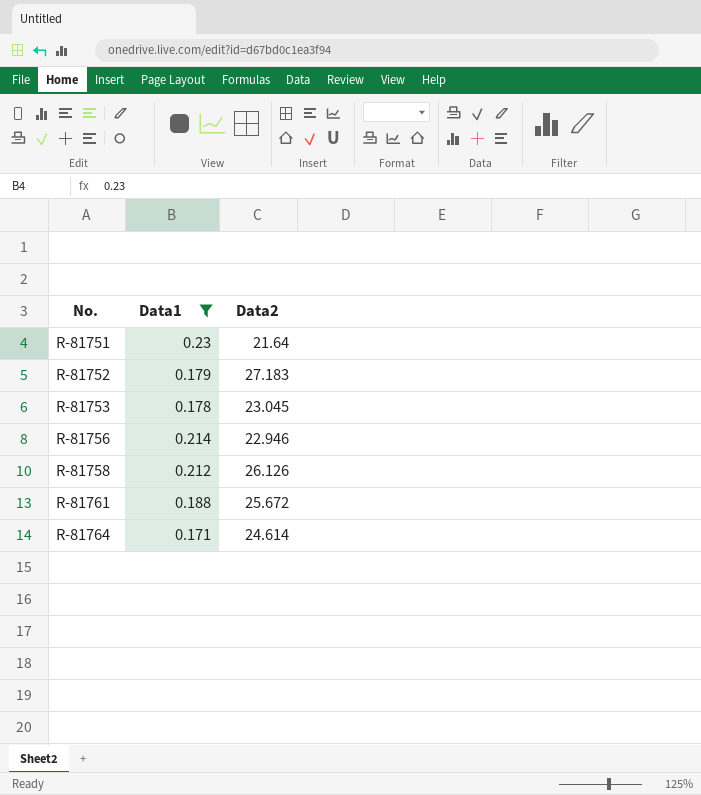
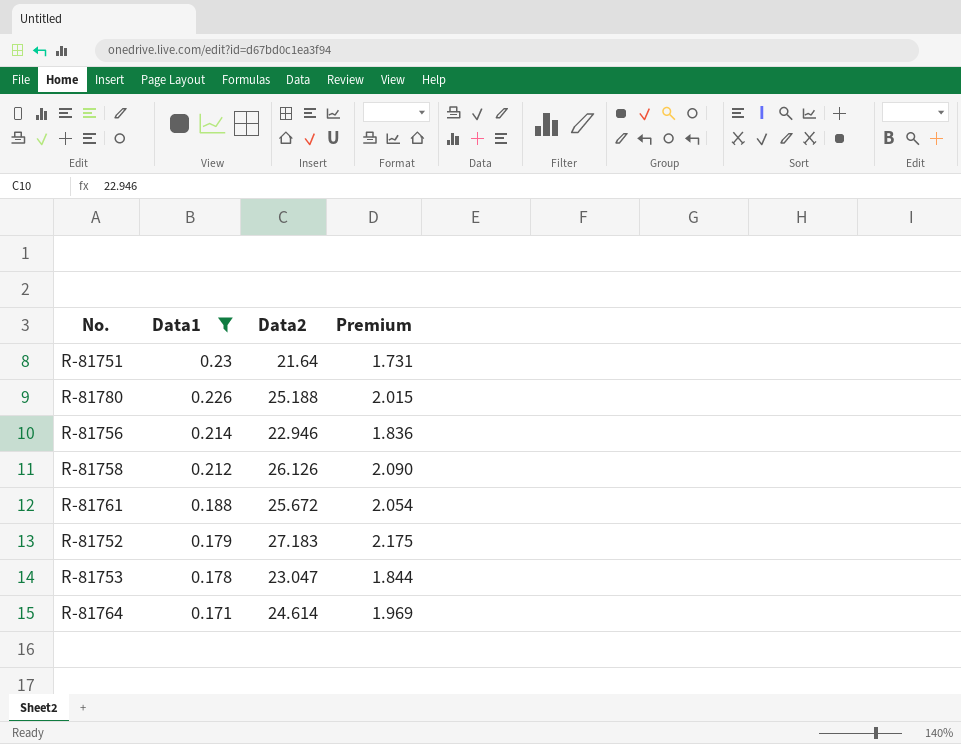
row order: No. ascending -> Data1 descending
column Premium | formula: none -> [Data2] * 0.08
row R-81780: none -> 0.226 | 25.188 | 2.015
R-81753 | Data2: 23.045 -> 23.047

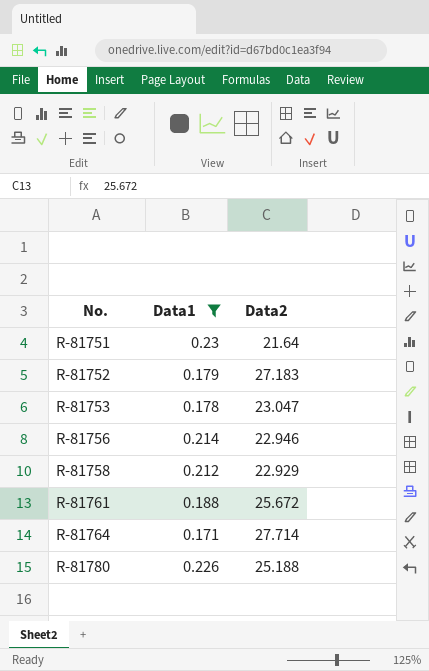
row order: Data1 descending -> No. ascending
column Premium | formula: [Data2] * 0.08 -> none
R-81758 | Data2: 26.126 -> 22.929
R-81764 | Data2: 24.614 -> 27.714

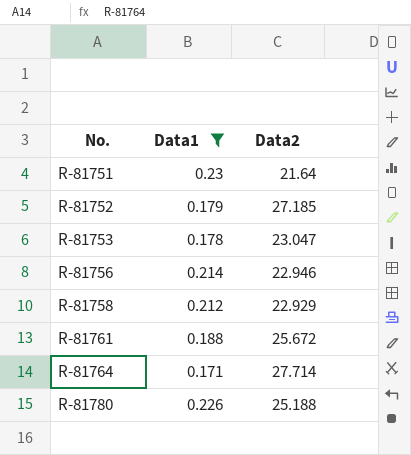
R-81752 | Data2: 27.183 -> 27.185

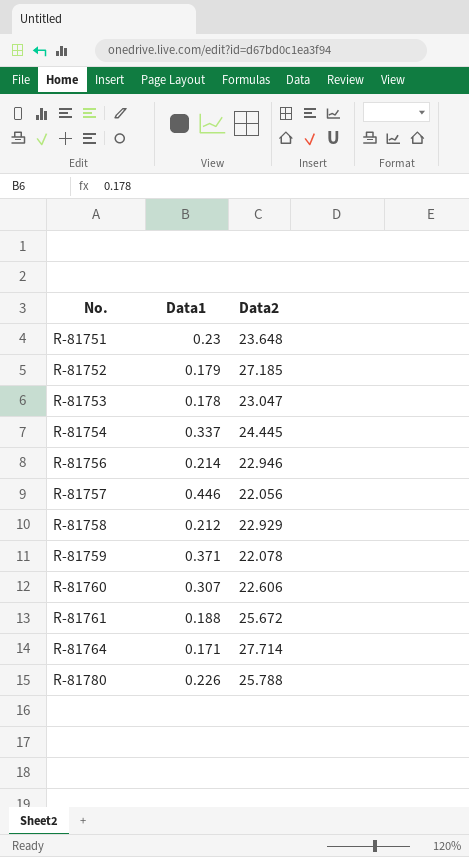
filter: Data1 <= 0.23 -> none
R-81751 | Data2: 21.64 -> 23.648
R-81780 | Data2: 25.188 -> 25.788

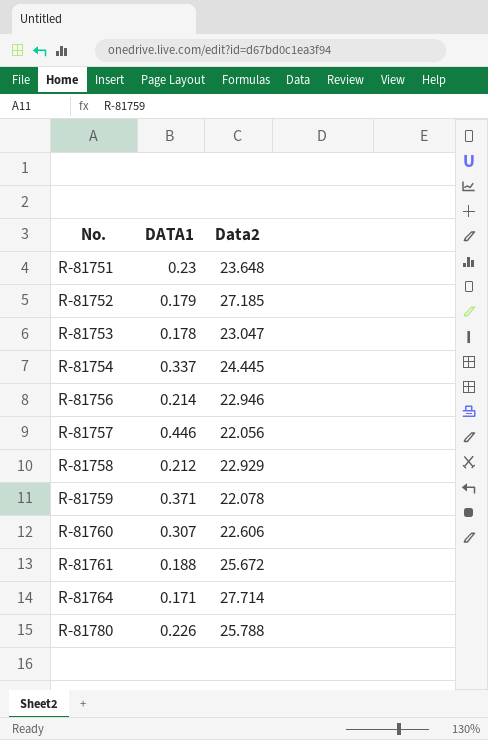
column name: Data1 -> DATA1

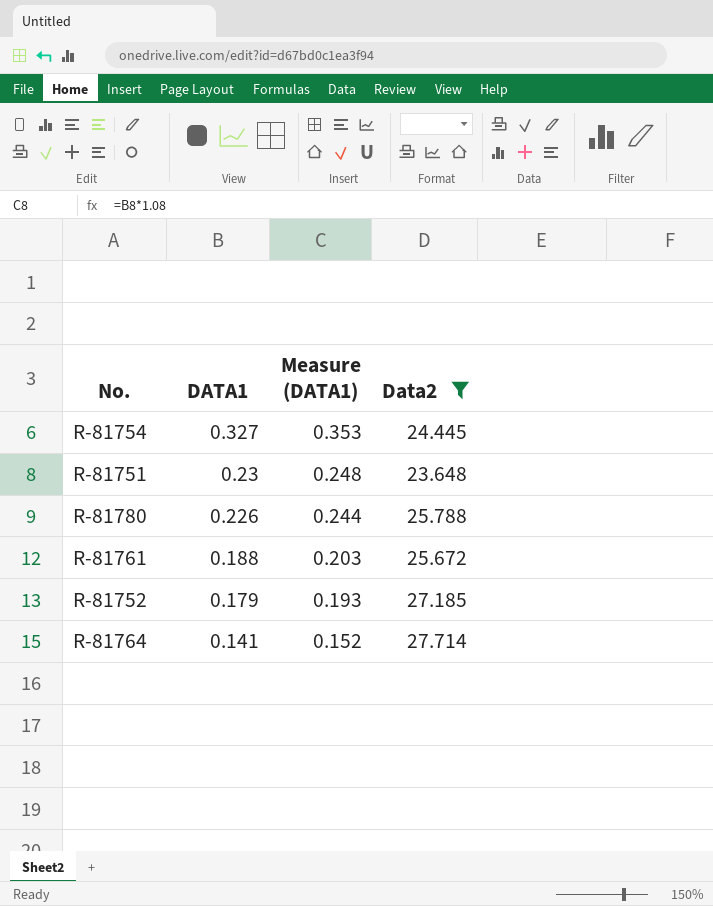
filter: none -> Data2 >= 23.648
row order: No. ascending -> DATA1 descending
column Measure (DATA1) | formula: none -> [DATA1] * 1.08
R-81754 | DATA1: 0.337 -> 0.327
R-81764 | DATA1: 0.171 -> 0.141

